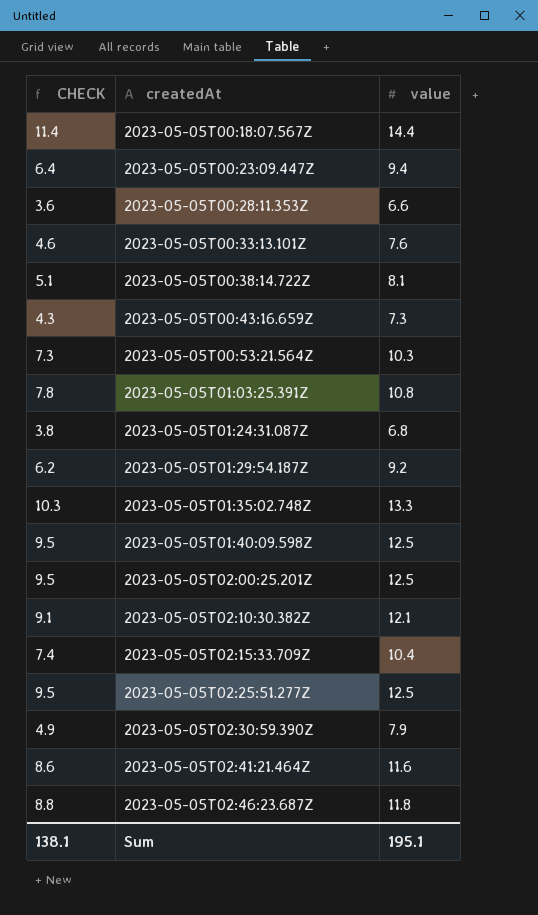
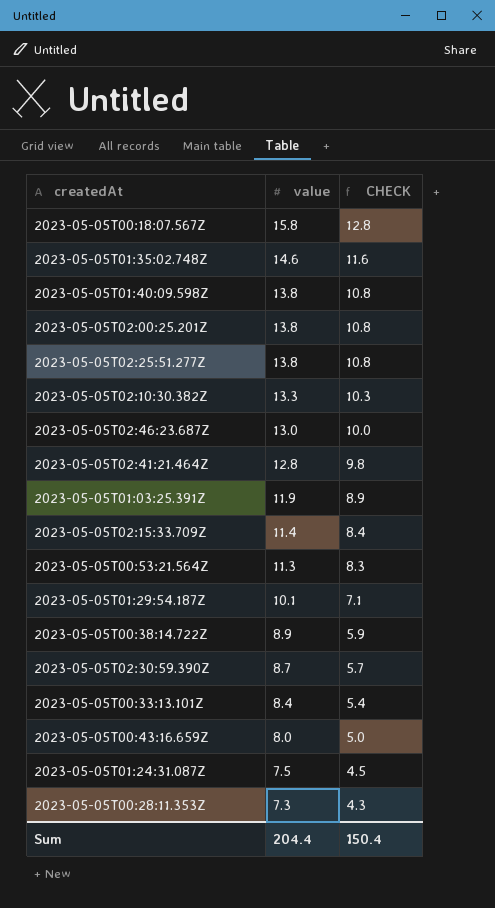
row order: createdAt ascending -> value descending
column CHECK | position: 1 -> 3
row 2023-05-05T00:23:09.447Z: 6.4 | 9.4 -> none
2023-05-05T00:18:07.567Z | value: 14.4 -> 15.8
2023-05-05T00:18:07.567Z | CHECK: 11.4 -> 12.8
2023-05-05T01:35:02.748Z | value: 13.3 -> 14.6
2023-05-05T01:35:02.748Z | CHECK: 10.3 -> 11.6
2023-05-05T01:40:09.598Z | value: 12.5 -> 13.8
2023-05-05T01:40:09.598Z | CHECK: 9.5 -> 10.8
2023-05-05T02:00:25.201Z | value: 12.5 -> 13.8
2023-05-05T02:00:25.201Z | CHECK: 9.5 -> 10.8
2023-05-05T02:25:51.277Z | value: 12.5 -> 13.8
2023-05-05T02:25:51.277Z | CHECK: 9.5 -> 10.8
2023-05-05T02:10:30.382Z | value: 12.1 -> 13.3
2023-05-05T02:10:30.382Z | CHECK: 9.1 -> 10.3
2023-05-05T02:46:23.687Z | value: 11.8 -> 13.0
2023-05-05T02:46:23.687Z | CHECK: 8.8 -> 10.0
2023-05-05T02:41:21.464Z | value: 11.6 -> 12.8
2023-05-05T02:41:21.464Z | CHECK: 8.6 -> 9.8
2023-05-05T01:03:25.391Z | value: 10.8 -> 11.9
2023-05-05T01:03:25.391Z | CHECK: 7.8 -> 8.9
2023-05-05T02:15:33.709Z | value: 10.4 -> 11.4
2023-05-05T02:15:33.709Z | CHECK: 7.4 -> 8.4
2023-05-05T00:53:21.564Z | value: 10.3 -> 11.3
2023-05-05T00:53:21.564Z | CHECK: 7.3 -> 8.3
2023-05-05T01:29:54.187Z | value: 9.2 -> 10.1
2023-05-05T01:29:54.187Z | CHECK: 6.2 -> 7.1
2023-05-05T00:38:14.722Z | value: 8.1 -> 8.9
2023-05-05T00:38:14.722Z | CHECK: 5.1 -> 5.9
2023-05-05T02:30:59.390Z | value: 7.9 -> 8.7
2023-05-05T02:30:59.390Z | CHECK: 4.9 -> 5.7
2023-05-05T00:33:13.101Z | value: 7.6 -> 8.4
2023-05-05T00:33:13.101Z | CHECK: 4.6 -> 5.4
2023-05-05T00:43:16.659Z | value: 7.3 -> 8.0
2023-05-05T00:43:16.659Z | CHECK: 4.3 -> 5.0
2023-05-05T01:24:31.087Z | value: 6.8 -> 7.5
2023-05-05T01:24:31.087Z | CHECK: 3.8 -> 4.5
2023-05-05T00:28:11.353Z | value: 6.6 -> 7.3
2023-05-05T00:28:11.353Z | CHECK: 3.6 -> 4.3
Sum | value: 195.1 -> 204.4
Sum | CHECK: 138.1 -> 150.4

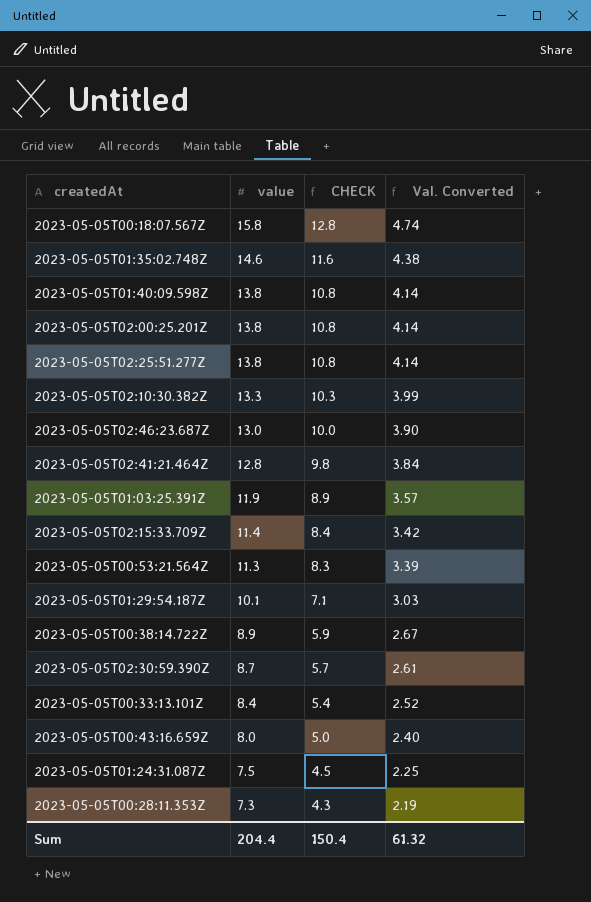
column Val. Converted | formula: none -> [value] * 0.3

